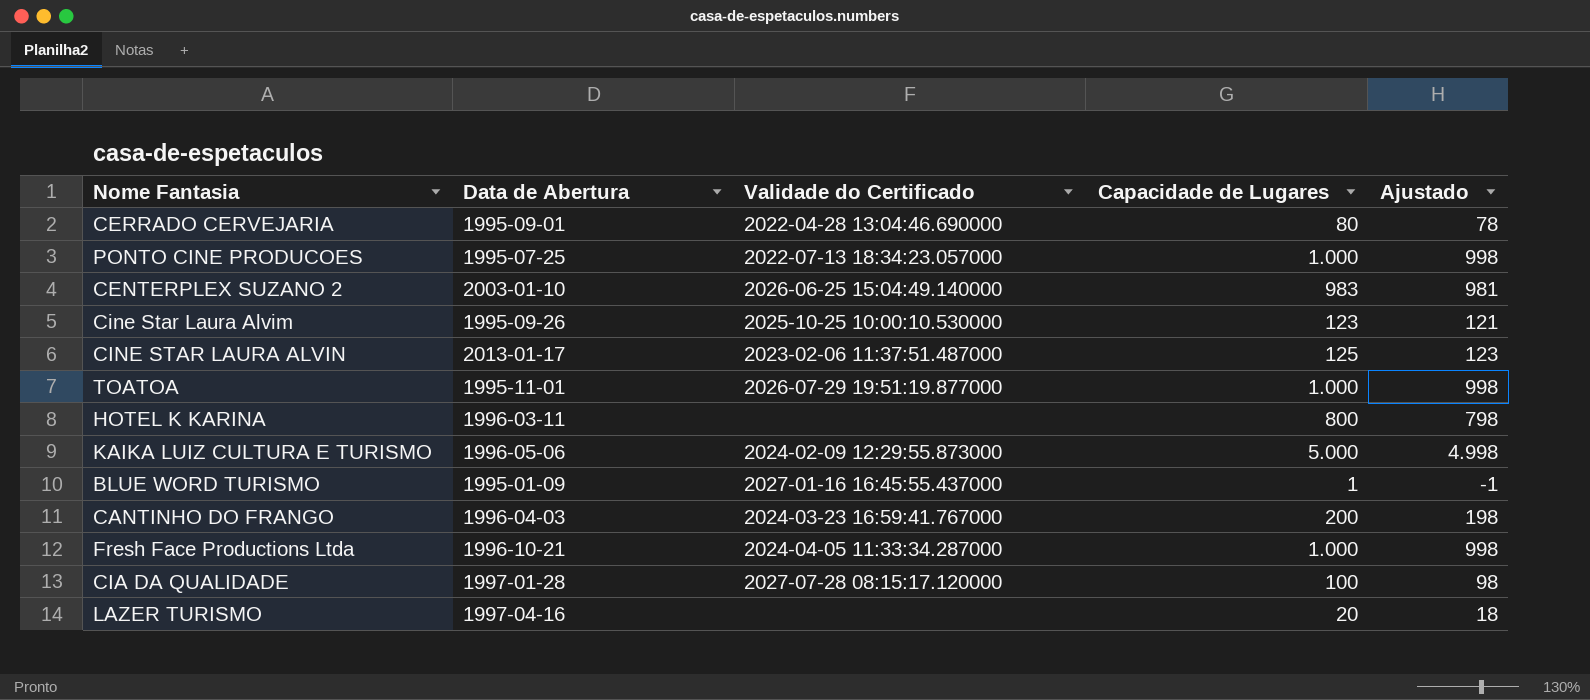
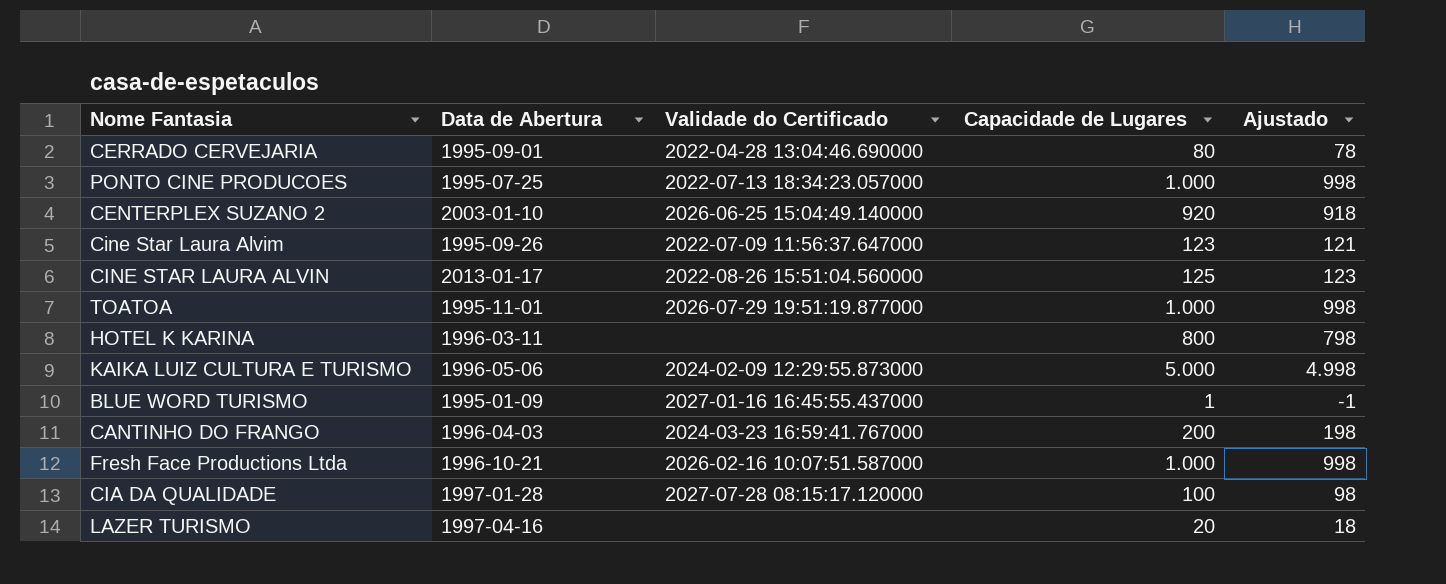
CENTERPLEX SUZANO 2 | Capacidade de Lugares: 983 -> 920
CENTERPLEX SUZANO 2 | Ajustado: 981 -> 918
Cine Star Laura Alvim | Validade do Certificado: 2025-10-25 10:00:10.530000 -> 2022-07-09 11:56:37.647000
CINE STAR LAURA ALVIN | Validade do Certificado: 2023-02-06 11:37:51.487000 -> 2022-08-26 15:51:04.560000
Fresh Face Productions Ltda | Validade do Certificado: 2024-04-05 11:33:34.287000 -> 2026-02-16 10:07:51.587000

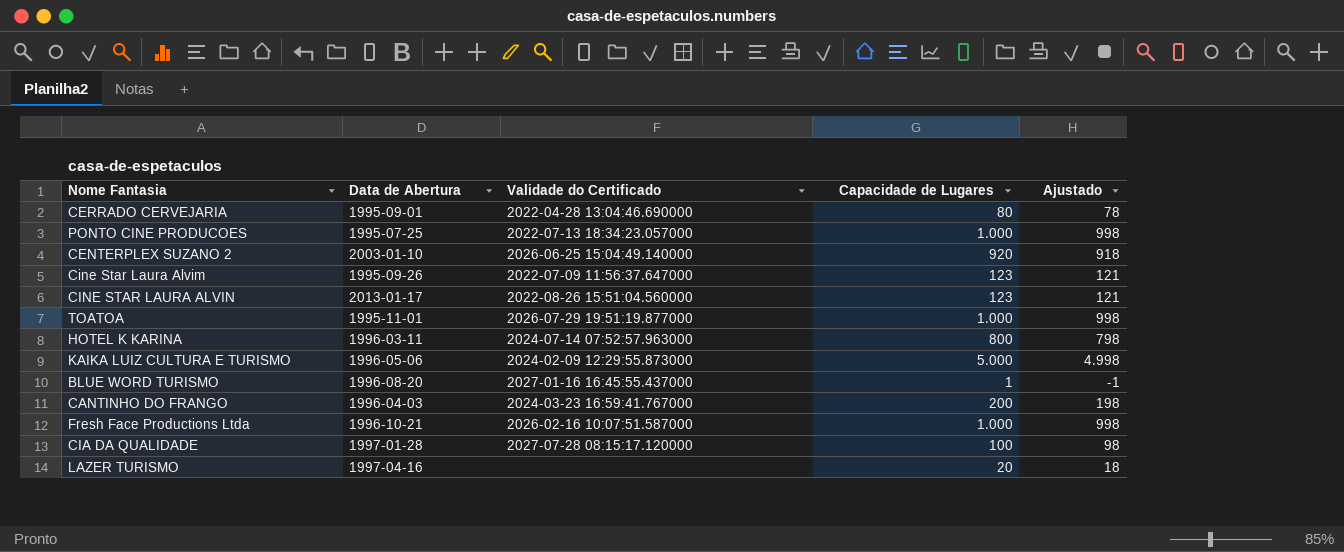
CINE STAR LAURA ALVIN | Capacidade de Lugares: 125 -> 123
CINE STAR LAURA ALVIN | Ajustado: 123 -> 121
HOTEL K KARINA | Validade do Certificado: none -> 2024-07-14 07:52:57.963000
BLUE WORD TURISMO | Data de Abertura: 1995-01-09 -> 1996-08-20

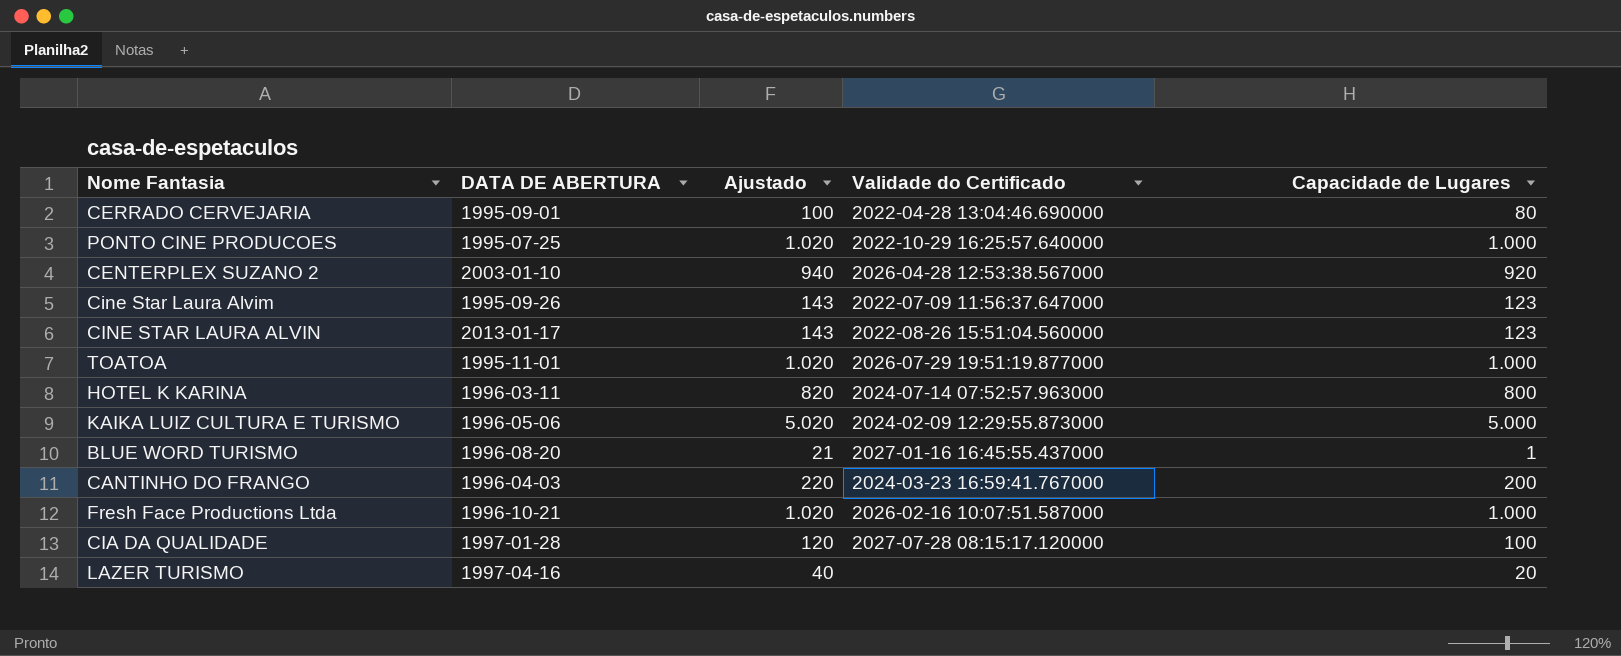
column name: Data de Abertura -> DATA DE ABERTURA
column Ajustado | formula: [Capacidade de Lugares] - 2 -> [Capacidade de Lugares] + 20
column Ajustado | position: 5 -> 3
PONTO CINE PRODUCOES | Validade do Certificado: 2022-07-13 18:34:23.057000 -> 2022-10-29 16:25:57.640000
CENTERPLEX SUZANO 2 | Validade do Certificado: 2026-06-25 15:04:49.140000 -> 2026-04-28 12:53:38.567000

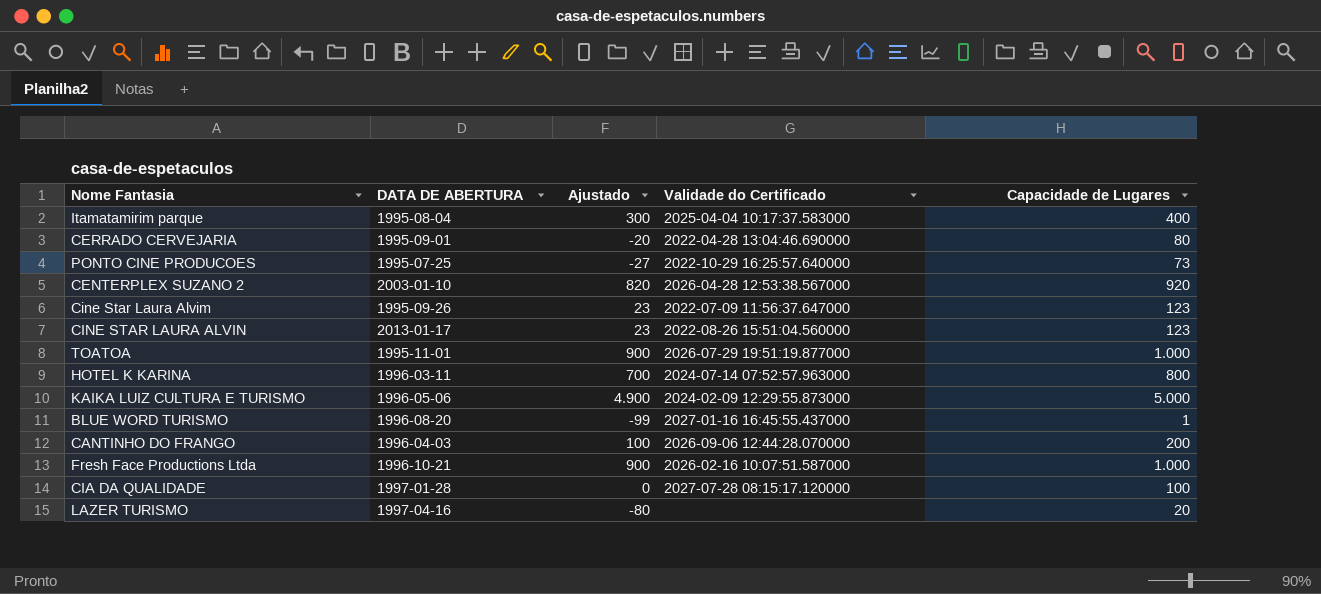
column Ajustado | formula: [Capacidade de Lugares] + 20 -> [Capacidade de Lugares] - 100
row Itamatamirim parque: none -> 1995-08-04 | 300 | 2025-04-04 10:17:37.583000 | 400
PONTO CINE PRODUCOES | Capacidade de Lugares: 1.000 -> 73
CANTINHO DO FRANGO | Validade do Certificado: 2024-03-23 16:59:41.767000 -> 2026-09-06 12:44:28.070000

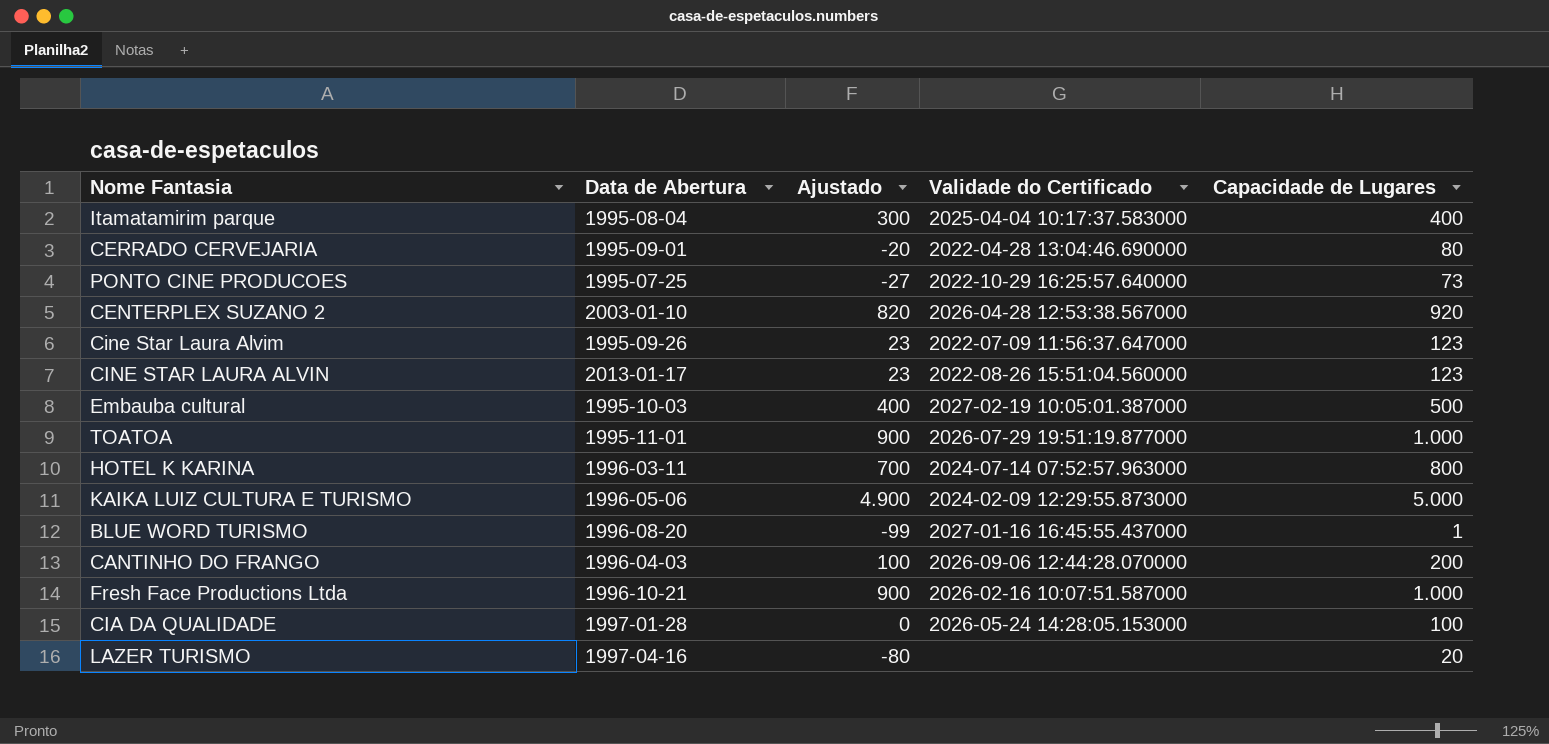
column name: DATA DE ABERTURA -> Data de Abertura
row Embauba cultural: none -> 1995-10-03 | 400 | 2027-02-19 10:05:01.387000 | 500
CIA DA QUALIDADE | Validade do Certificado: 2027-07-28 08:15:17.120000 -> 2026-05-24 14:28:05.153000

